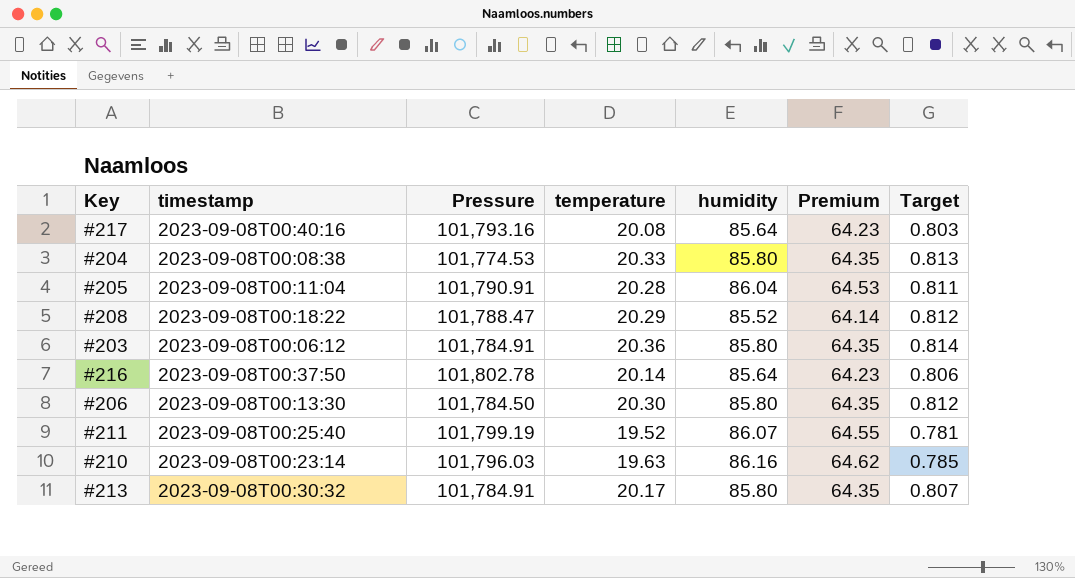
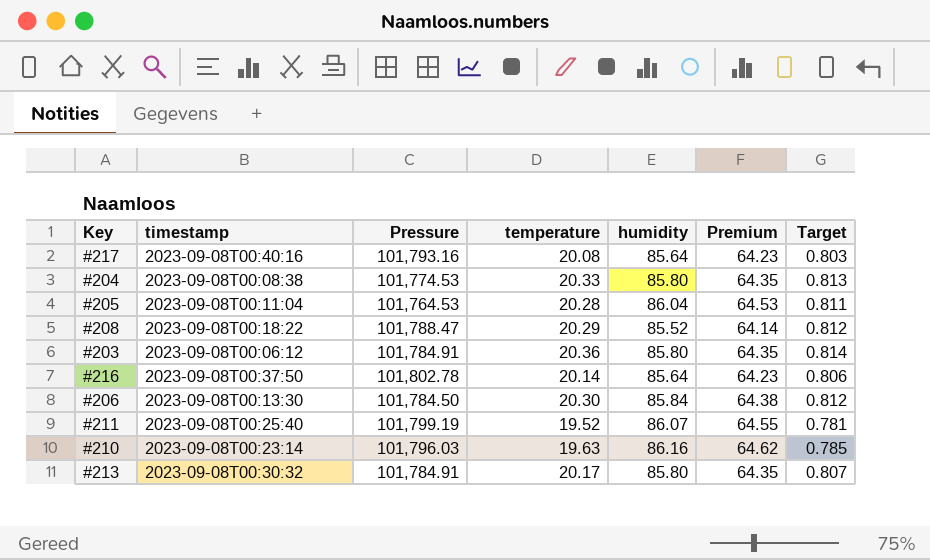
#205 | Pressure: 101,790.91 -> 101,764.53
#206 | humidity: 85.80 -> 85.84
#206 | Premium: 64.35 -> 64.38

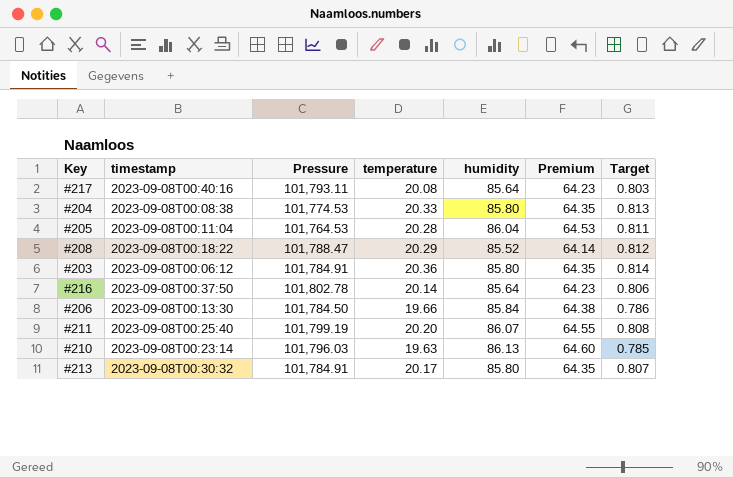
#217 | Pressure: 101,793.16 -> 101,793.11
#206 | temperature: 20.30 -> 19.66
#206 | Target: 0.812 -> 0.786
#211 | temperature: 19.52 -> 20.20
#211 | Target: 0.781 -> 0.808
#210 | humidity: 86.16 -> 86.13
#210 | Premium: 64.62 -> 64.60

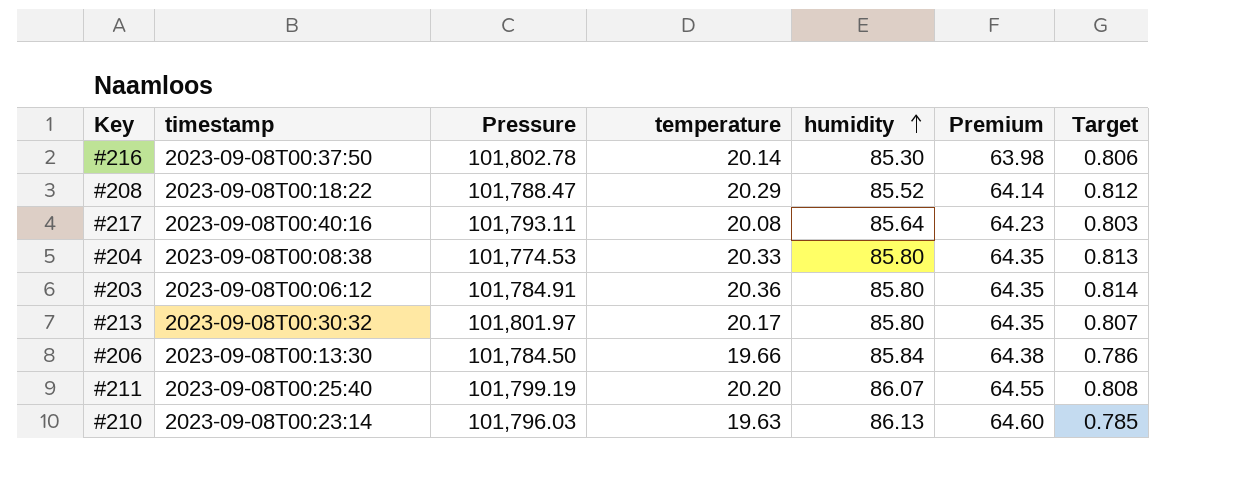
row order: none -> humidity ascending
row #205: 2023-09-08T00:11:04 | 101,764.53 | 20.28 | 86.04 | 64.53 | 0.811 -> none
#216 | humidity: 85.64 -> 85.30
#216 | Premium: 64.23 -> 63.98
#213 | Pressure: 101,784.91 -> 101,801.97

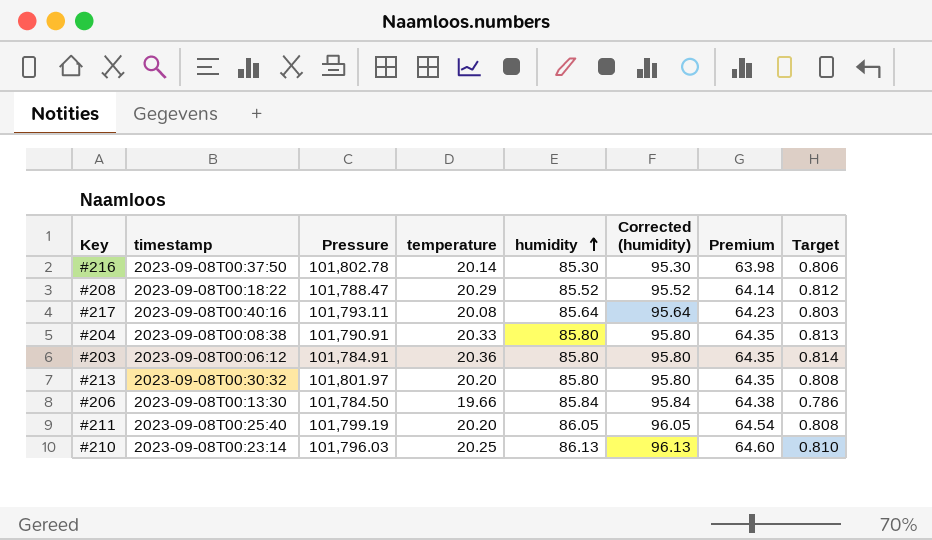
column Corrected (humidity) | formula: none -> [humidity] + 10
#204 | Pressure: 101,774.53 -> 101,790.91
#213 | temperature: 20.17 -> 20.20
#213 | Target: 0.807 -> 0.808
#211 | humidity: 86.07 -> 86.05
#211 | Premium: 64.55 -> 64.54
#210 | temperature: 19.63 -> 20.25
#210 | Target: 0.785 -> 0.810

